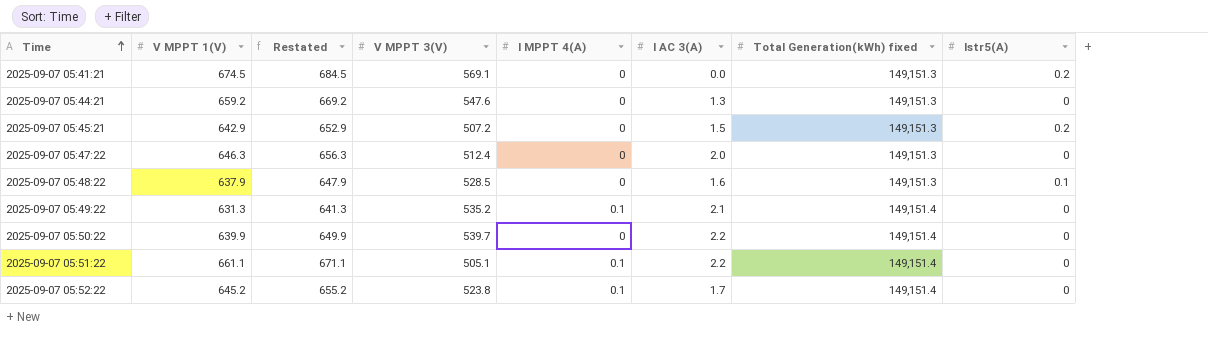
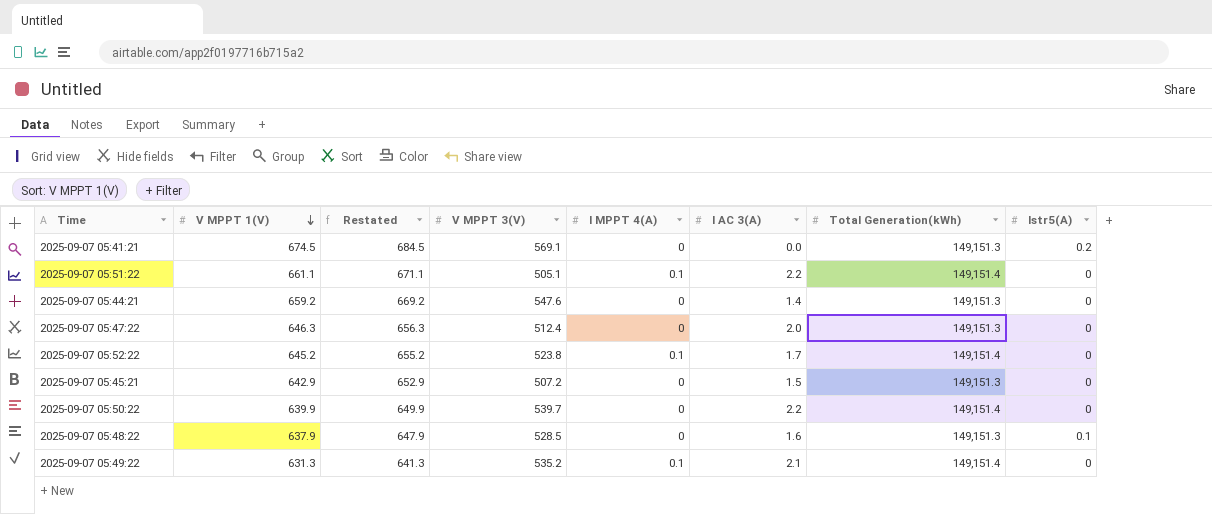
row order: Time ascending -> V MPPT 1(V) descending
column name: Total Generation(kWh) fixed -> Total Generation(kWh)
2025-09-07 05:44:21 | I AC 3(A): 1.3 -> 1.4
2025-09-07 05:45:21 | Istr5(A): 0.2 -> 0

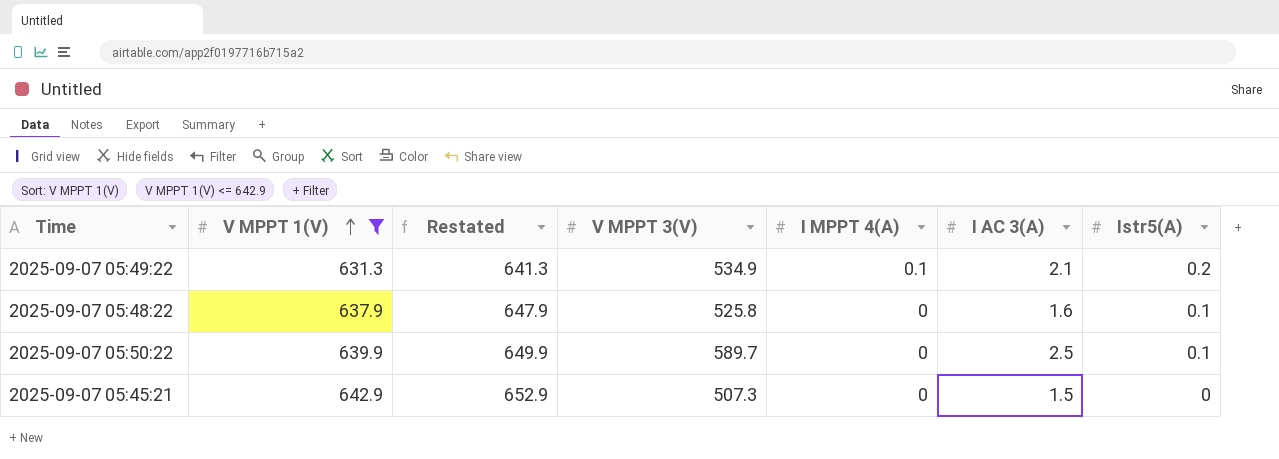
filter: none -> V MPPT 1(V) <= 642.9
row order: V MPPT 1(V) descending -> V MPPT 1(V) ascending
column Total Generation(kWh) | position: 7 -> none
2025-09-07 05:49:22 | V MPPT 3(V): 535.2 -> 534.9
2025-09-07 05:49:22 | Istr5(A): 0 -> 0.2
2025-09-07 05:48:22 | V MPPT 3(V): 528.5 -> 525.8
2025-09-07 05:50:22 | V MPPT 3(V): 539.7 -> 589.7
2025-09-07 05:50:22 | I AC 3(A): 2.2 -> 2.5
2025-09-07 05:50:22 | Istr5(A): 0 -> 0.1
2025-09-07 05:45:21 | V MPPT 3(V): 507.2 -> 507.3

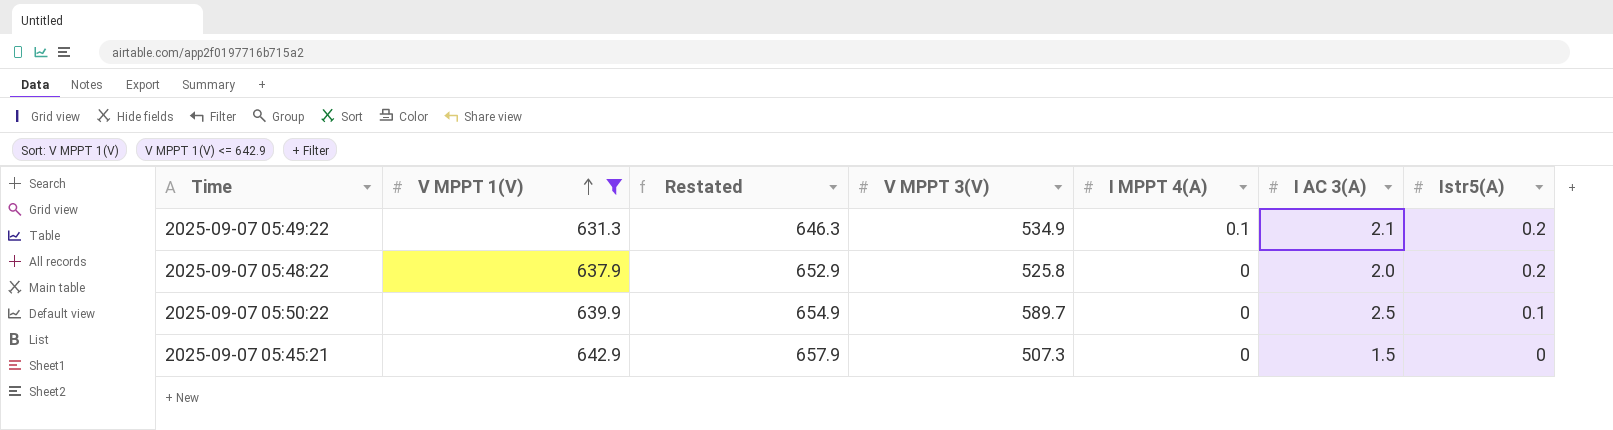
column Restated | formula: [V MPPT 1(V)] + 10 -> [V MPPT 1(V)] + 15
2025-09-07 05:48:22 | I AC 3(A): 1.6 -> 2.0
2025-09-07 05:48:22 | Istr5(A): 0.1 -> 0.2

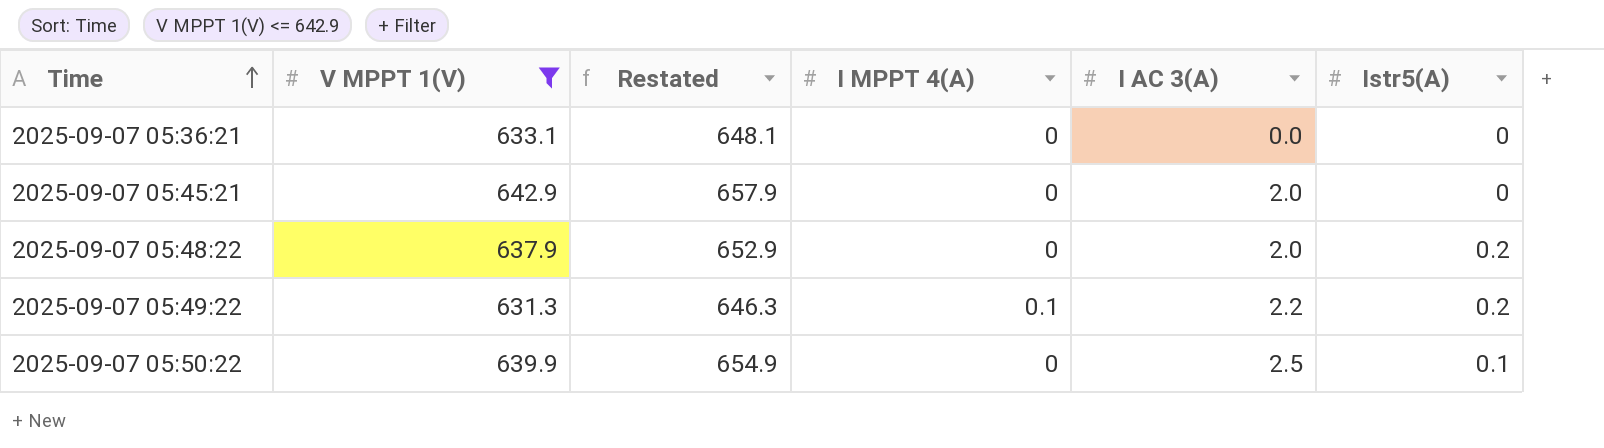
row order: V MPPT 1(V) ascending -> Time ascending
column V MPPT 3(V) | position: 4 -> none
row 2025-09-07 05:36:21: none -> 633.1 | 648.1 | 0 | 0.0 | 0
2025-09-07 05:45:21 | I AC 3(A): 1.5 -> 2.0
2025-09-07 05:49:22 | I AC 3(A): 2.1 -> 2.2

